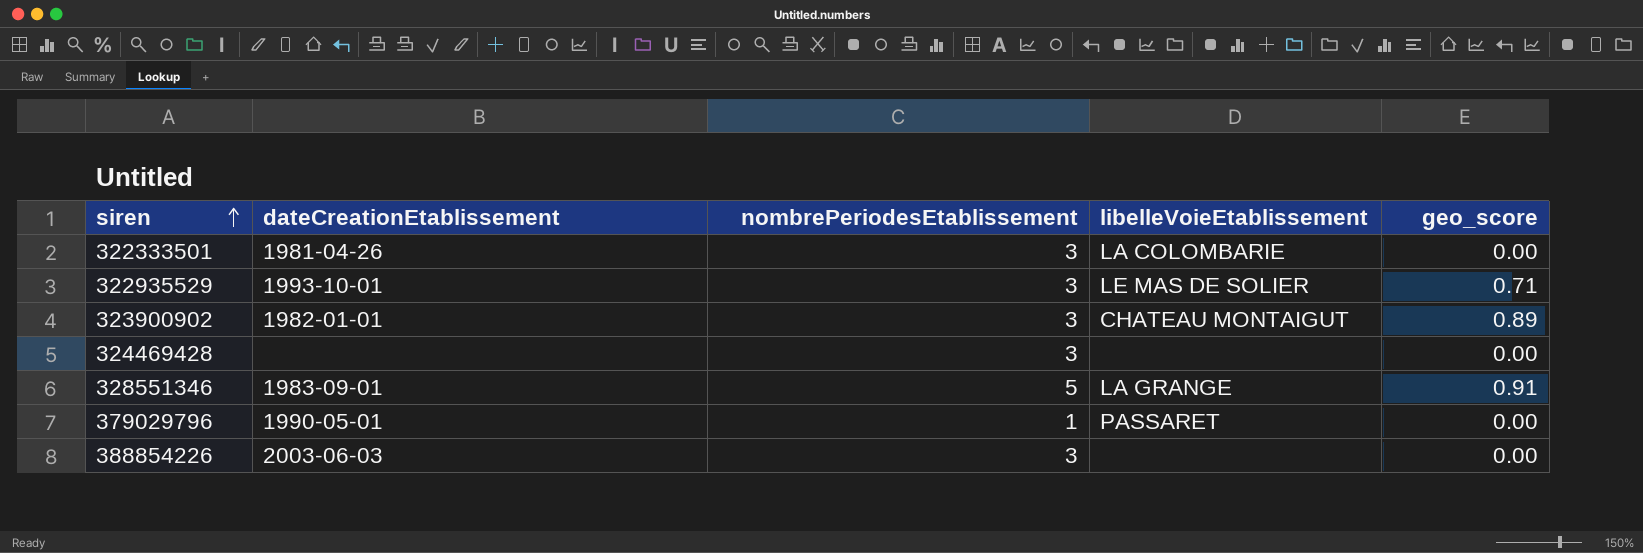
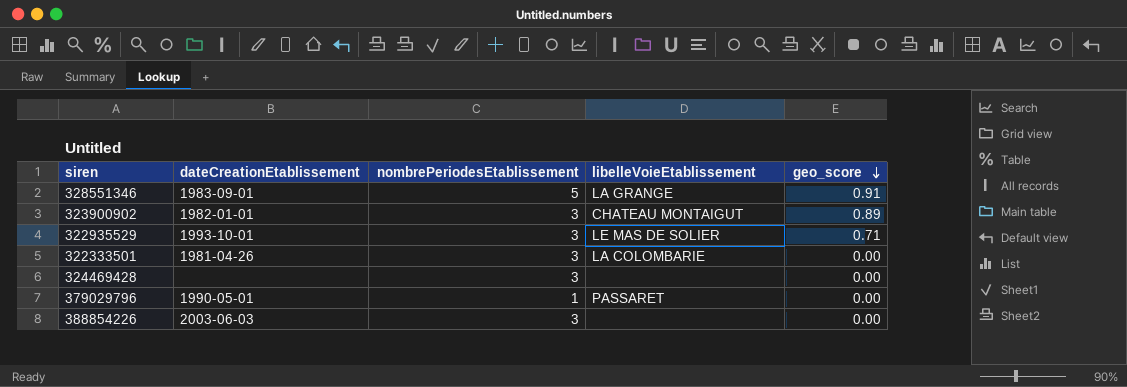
row order: siren ascending -> geo_score descending

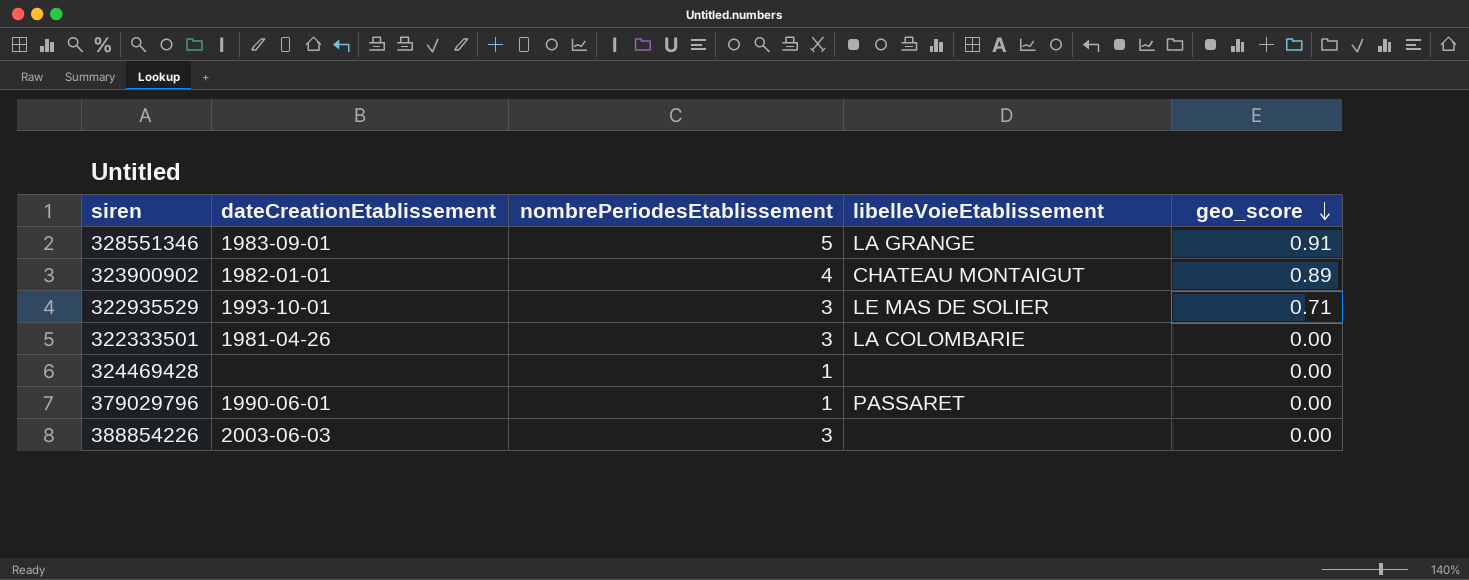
323900902 | nombrePeriodesEtablissement: 3 -> 4
324469428 | nombrePeriodesEtablissement: 3 -> 1
379029796 | dateCreationEtablissement: 1990-05-01 -> 1990-06-01

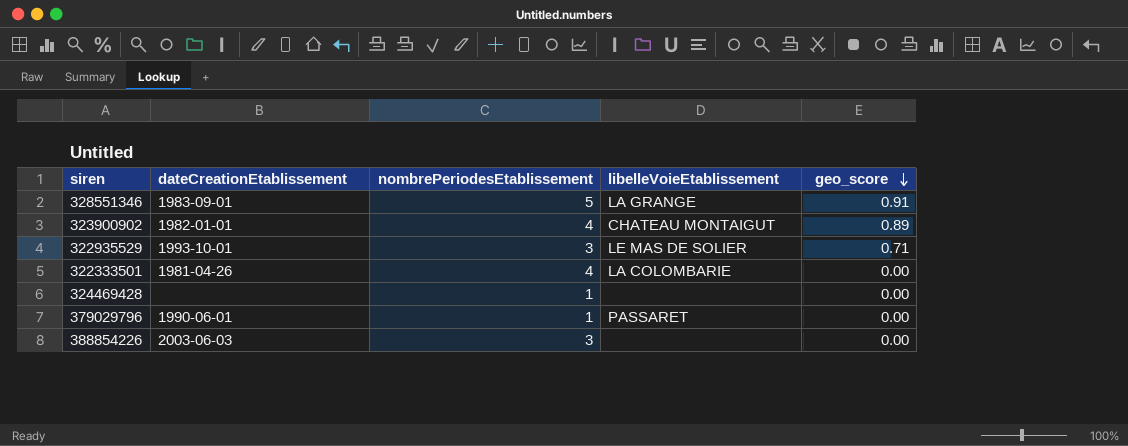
322333501 | nombrePeriodesEtablissement: 3 -> 4

